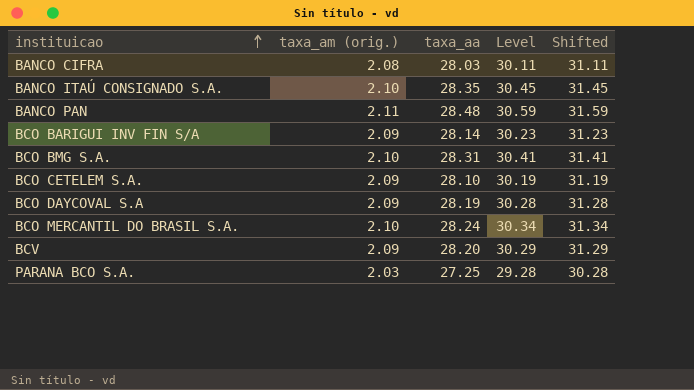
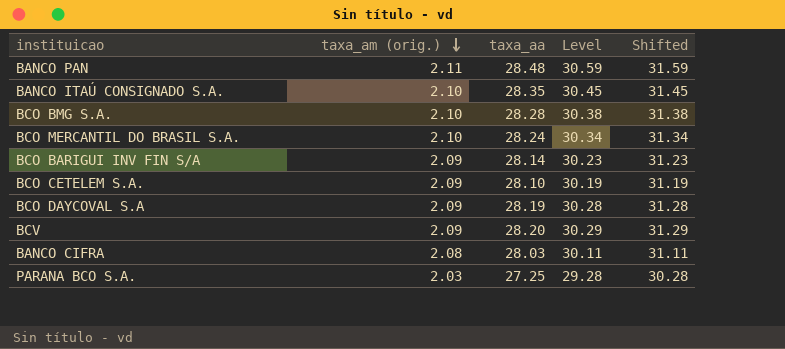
row order: instituicao ascending -> taxa_am (orig.) descending
BCO BMG S.A. | taxa_aa: 28.31 -> 28.28
BCO BMG S.A. | Level: 30.41 -> 30.38
BCO BMG S.A. | Shifted: 31.41 -> 31.38

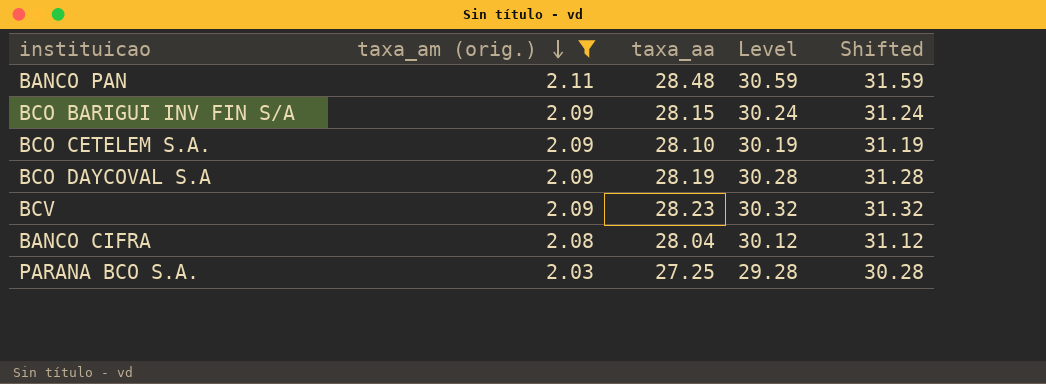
filter: none -> taxa_am (orig.) != 2.10
BCO BARIGUI INV FIN S/A | taxa_aa: 28.14 -> 28.15
BCO BARIGUI INV FIN S/A | Level: 30.23 -> 30.24
BCO BARIGUI INV FIN S/A | Shifted: 31.23 -> 31.24
BCV | taxa_aa: 28.20 -> 28.23
BCV | Level: 30.29 -> 30.32
BCV | Shifted: 31.29 -> 31.32
BANCO CIFRA | taxa_aa: 28.03 -> 28.04
BANCO CIFRA | Level: 30.11 -> 30.12
BANCO CIFRA | Shifted: 31.11 -> 31.12

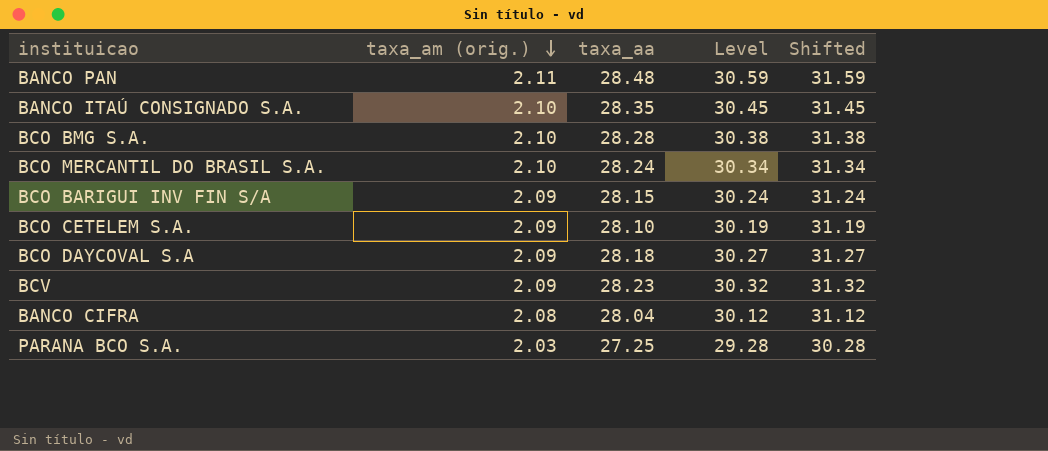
filter: taxa_am (orig.) != 2.10 -> none
BCO DAYCOVAL S.A | taxa_aa: 28.19 -> 28.18
BCO DAYCOVAL S.A | Level: 30.28 -> 30.27
BCO DAYCOVAL S.A | Shifted: 31.28 -> 31.27

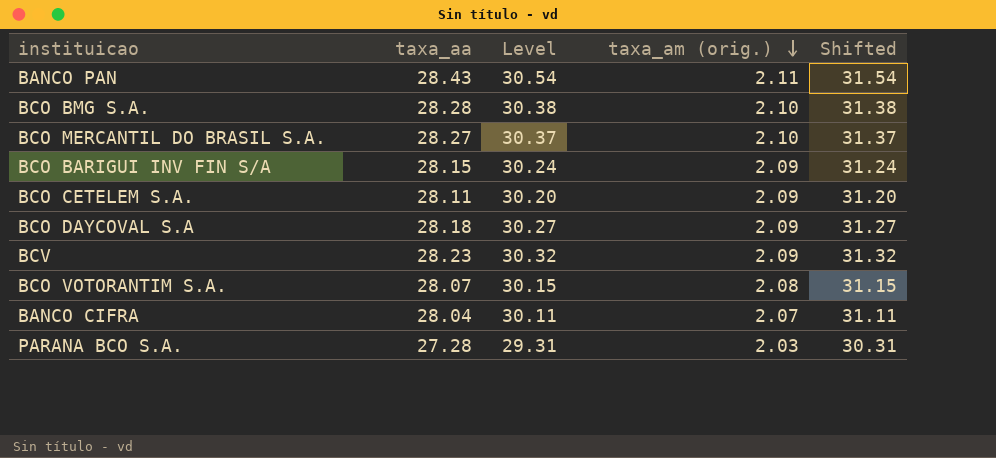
column taxa_am (orig.) | position: 2 -> 4
row BANCO ITAÚ CONSIGNADO S.A.: 2.10 | 28.35 | 30.45 | 31.45 -> none
BANCO PAN | taxa_aa: 28.48 -> 28.43
BANCO PAN | Level: 30.59 -> 30.54
BANCO PAN | Shifted: 31.59 -> 31.54
BCO MERCANTIL DO BRASIL S.A. | taxa_aa: 28.24 -> 28.27
BCO MERCANTIL DO BRASIL S.A. | Level: 30.34 -> 30.37
BCO MERCANTIL DO BRASIL S.A. | Shifted: 31.34 -> 31.37
BCO CETELEM S.A. | taxa_aa: 28.10 -> 28.11
BCO CETELEM S.A. | Level: 30.19 -> 30.20
BCO CETELEM S.A. | Shifted: 31.19 -> 31.20
row BCO VOTORANTIM S.A.: none -> 28.07 | 30.15 | 2.08 | 31.15
BANCO CIFRA | Level: 30.12 -> 30.11
BANCO CIFRA | taxa_am (orig.): 2.08 -> 2.07
BANCO CIFRA | Shifted: 31.12 -> 31.11
PARANA BCO S.A. | taxa_aa: 27.25 -> 27.28
PARANA BCO S.A. | Level: 29.28 -> 29.31
PARANA BCO S.A. | Shifted: 30.28 -> 30.31

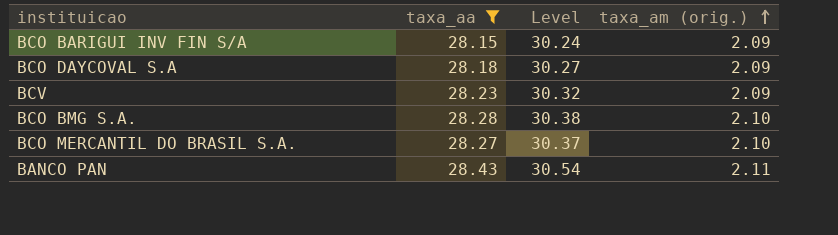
filter: none -> taxa_aa >= 28.15
row order: taxa_am (orig.) descending -> taxa_am (orig.) ascending
column Shifted | formula: [Level] + 1 -> none

